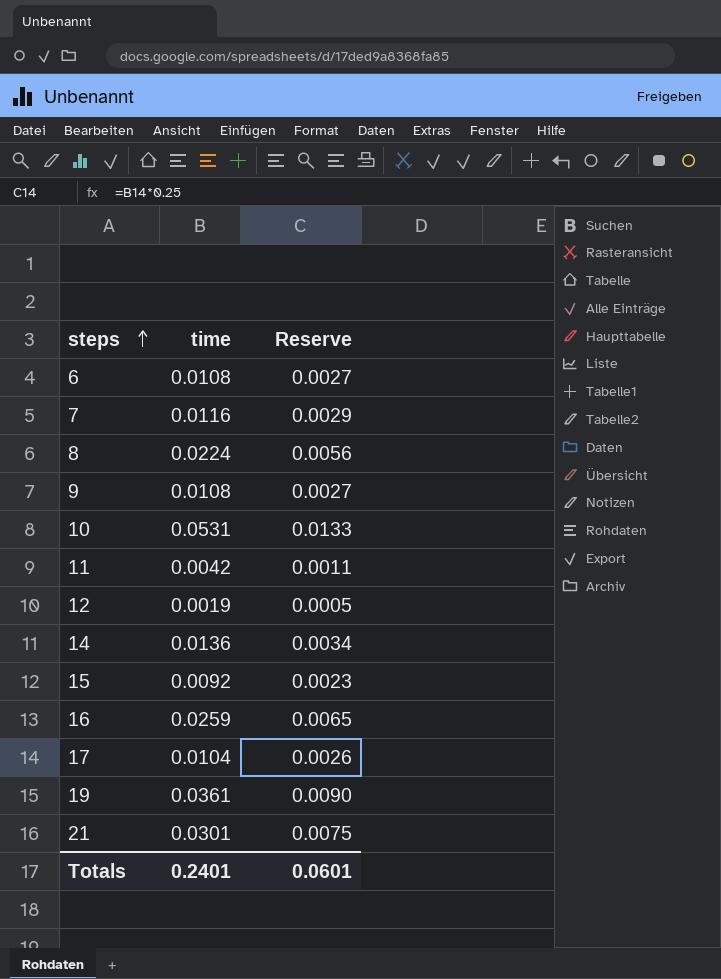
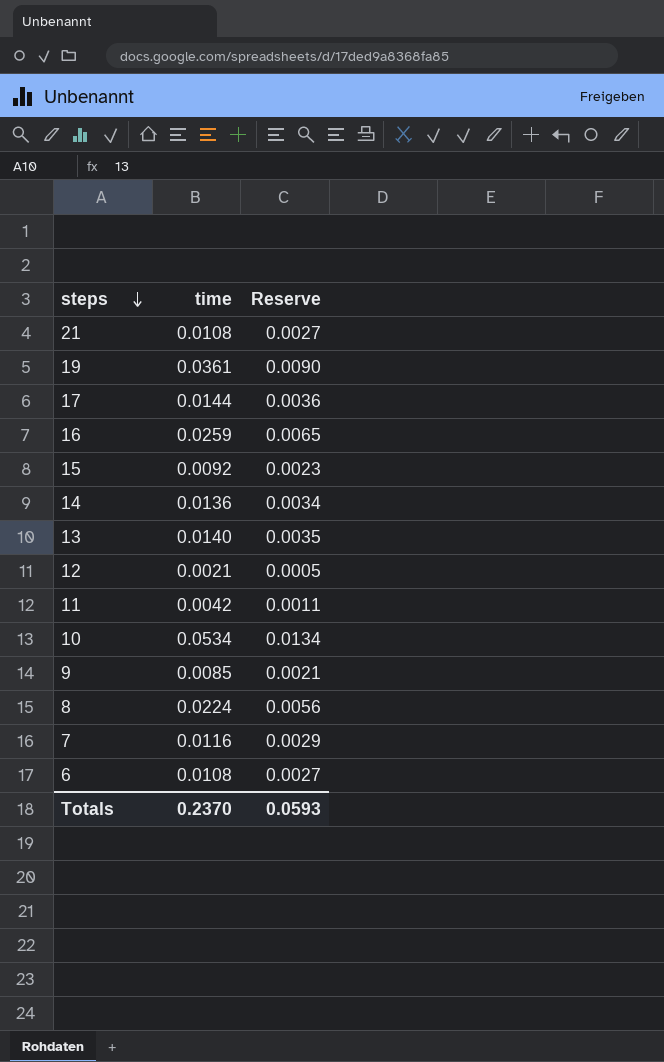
row order: steps ascending -> steps descending
21 | time: 0.0301 -> 0.0108
21 | Reserve: 0.0075 -> 0.0027
17 | time: 0.0104 -> 0.0144
17 | Reserve: 0.0026 -> 0.0036
row 13: none -> 0.0140 | 0.0035
12 | time: 0.0019 -> 0.0021
10 | time: 0.0531 -> 0.0534
10 | Reserve: 0.0133 -> 0.0134
9 | time: 0.0108 -> 0.0085
9 | Reserve: 0.0027 -> 0.0021
Totals | time: 0.2401 -> 0.2370
Totals | Reserve: 0.0601 -> 0.0593

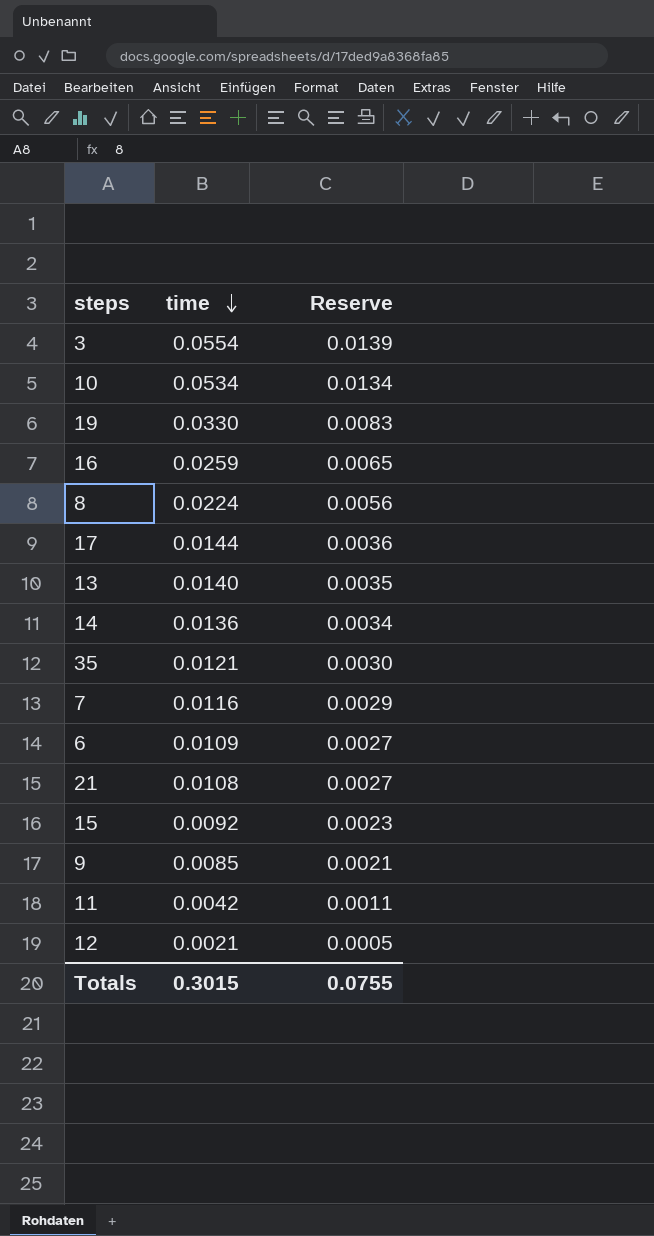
row order: steps descending -> time descending
row 3: none -> 0.0554 | 0.0139
19 | time: 0.0361 -> 0.0330
19 | Reserve: 0.0090 -> 0.0083
row 35: none -> 0.0121 | 0.0030
6 | time: 0.0108 -> 0.0109
Totals | time: 0.2370 -> 0.3015
Totals | Reserve: 0.0593 -> 0.0755

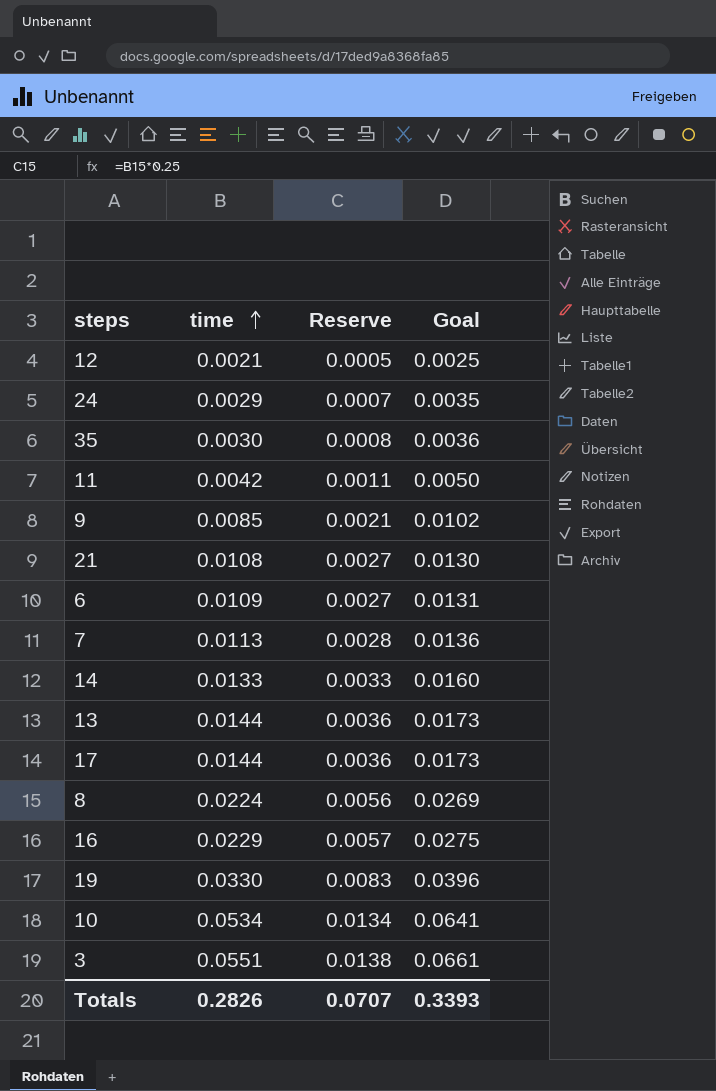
row order: time descending -> time ascending
column Goal | formula: none -> [time] * 1.2
row 15: 0.0092 | 0.0023 -> none
row 24: none -> 0.0029 | 0.0007 | 0.0035
35 | time: 0.0121 -> 0.0030
35 | Reserve: 0.0030 -> 0.0008
7 | time: 0.0116 -> 0.0113
7 | Reserve: 0.0029 -> 0.0028
14 | time: 0.0136 -> 0.0133
14 | Reserve: 0.0034 -> 0.0033
13 | time: 0.0140 -> 0.0144
13 | Reserve: 0.0035 -> 0.0036
16 | time: 0.0259 -> 0.0229
16 | Reserve: 0.0065 -> 0.0057
3 | time: 0.0554 -> 0.0551
3 | Reserve: 0.0139 -> 0.0138
Totals | time: 0.3015 -> 0.2826
Totals | Reserve: 0.0755 -> 0.0707

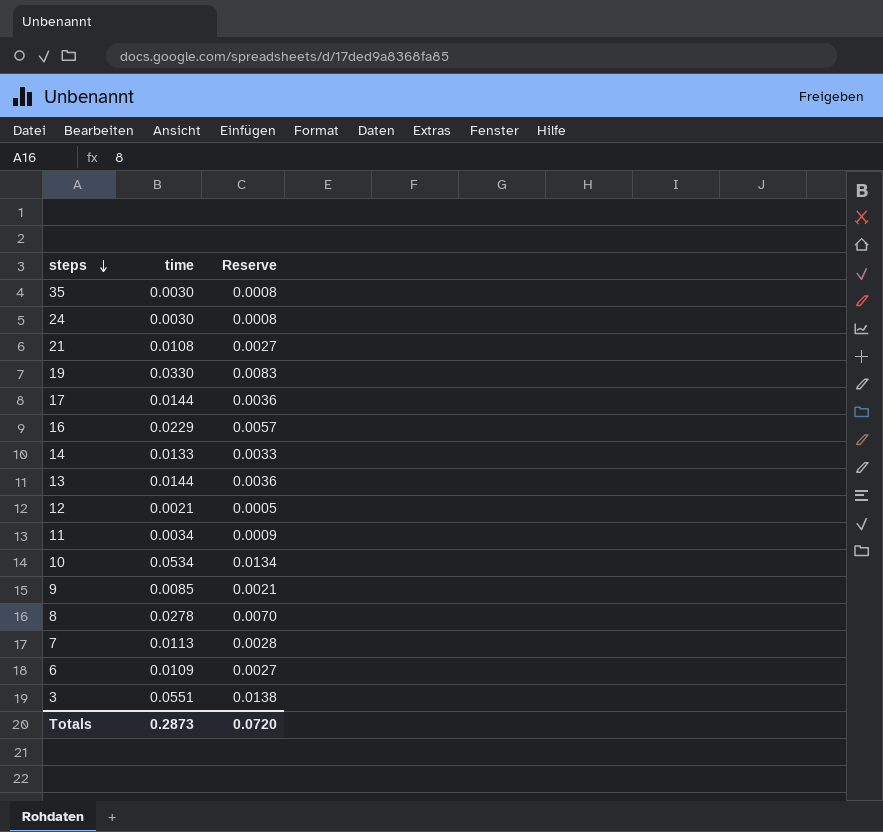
row order: time ascending -> steps descending
column Goal | formula: [time] * 1.2 -> none
24 | time: 0.0029 -> 0.0030
24 | Reserve: 0.0007 -> 0.0008
11 | time: 0.0042 -> 0.0034
11 | Reserve: 0.0011 -> 0.0009
8 | time: 0.0224 -> 0.0278
8 | Reserve: 0.0056 -> 0.0070
Totals | time: 0.2826 -> 0.2873
Totals | Reserve: 0.0707 -> 0.0720

